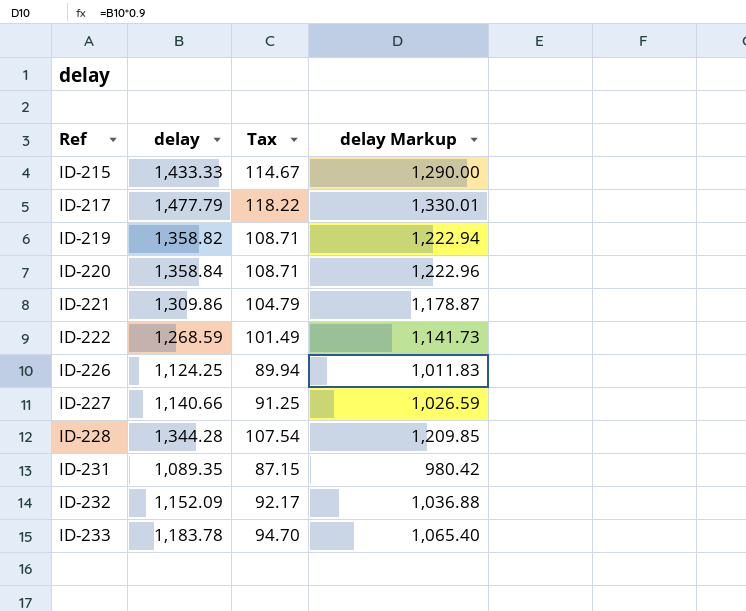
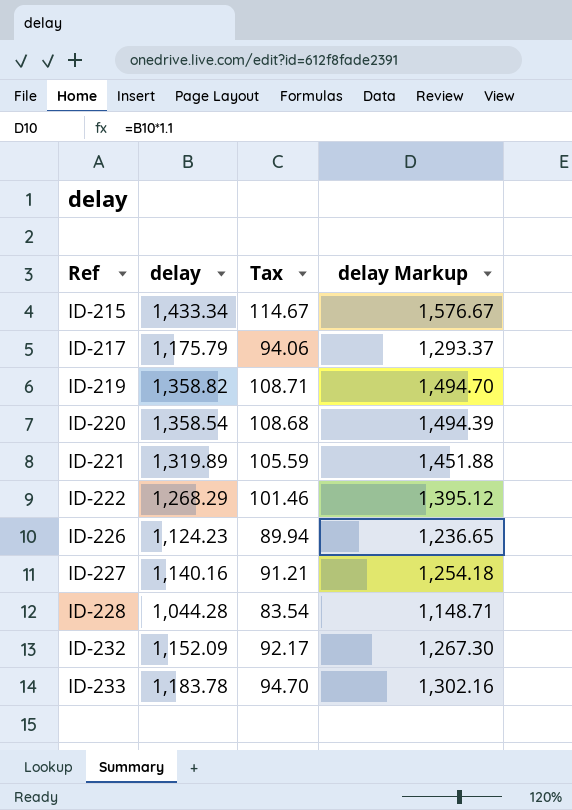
column delay Markup | formula: [delay] * 0.9 -> [delay] * 1.1
row ID-231: 1,089.35 | 87.15 | 980.42 -> none
ID-215 | delay: 1,433.33 -> 1,433.34
ID-217 | delay: 1,477.79 -> 1,175.79
ID-217 | Tax: 118.22 -> 94.06
ID-220 | delay: 1,358.84 -> 1,358.54
ID-220 | Tax: 108.71 -> 108.68
ID-221 | delay: 1,309.86 -> 1,319.89
ID-221 | Tax: 104.79 -> 105.59
ID-222 | delay: 1,268.59 -> 1,268.29
ID-222 | Tax: 101.49 -> 101.46
ID-226 | delay: 1,124.25 -> 1,124.23
ID-227 | delay: 1,140.66 -> 1,140.16
ID-227 | Tax: 91.25 -> 91.21
ID-228 | delay: 1,344.28 -> 1,044.28
ID-228 | Tax: 107.54 -> 83.54

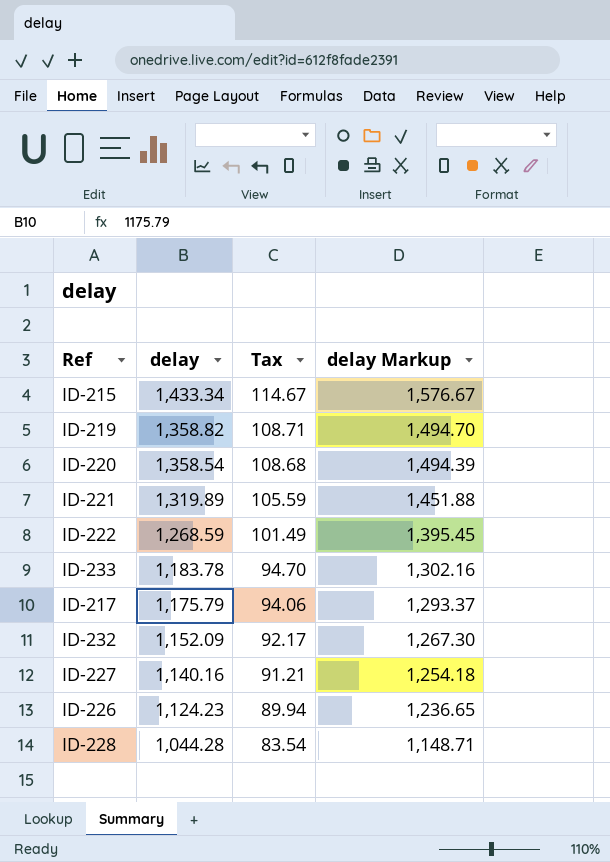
row order: Ref ascending -> delay descending
ID-222 | delay: 1,268.29 -> 1,268.59
ID-222 | Tax: 101.46 -> 101.49
ID-222 | delay Markup: 1,395.12 -> 1,395.45

